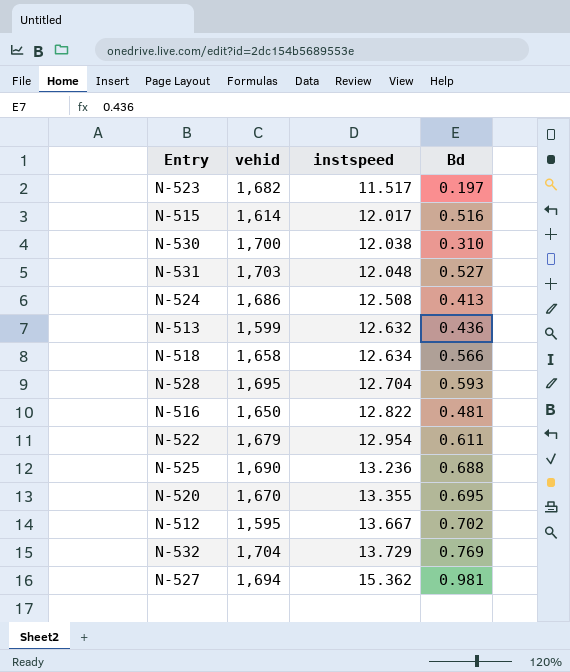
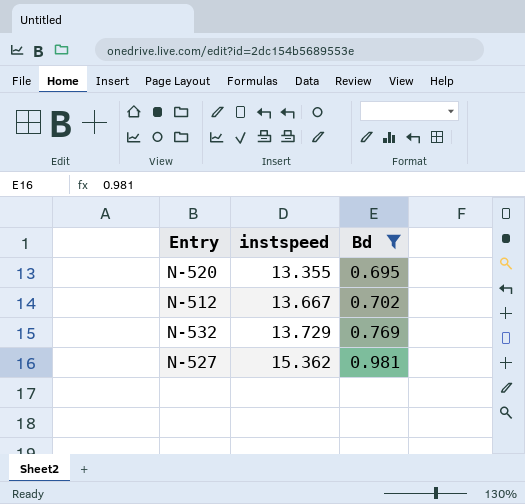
filter: none -> Bd >= 0.695
column vehid | position: 2 -> none

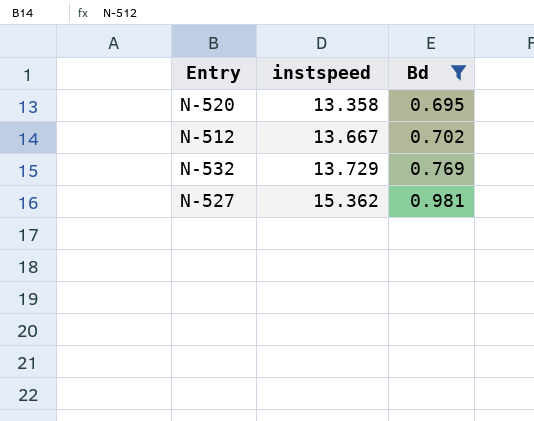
N-520 | instspeed: 13.355 -> 13.358

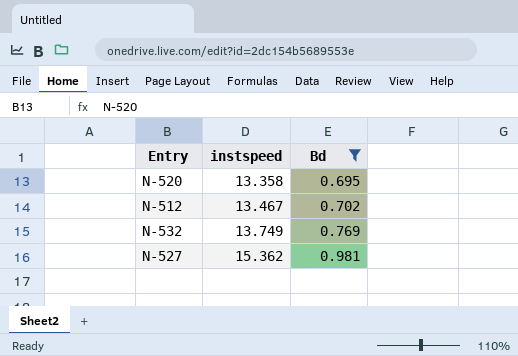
N-512 | instspeed: 13.667 -> 13.467
N-532 | instspeed: 13.729 -> 13.749

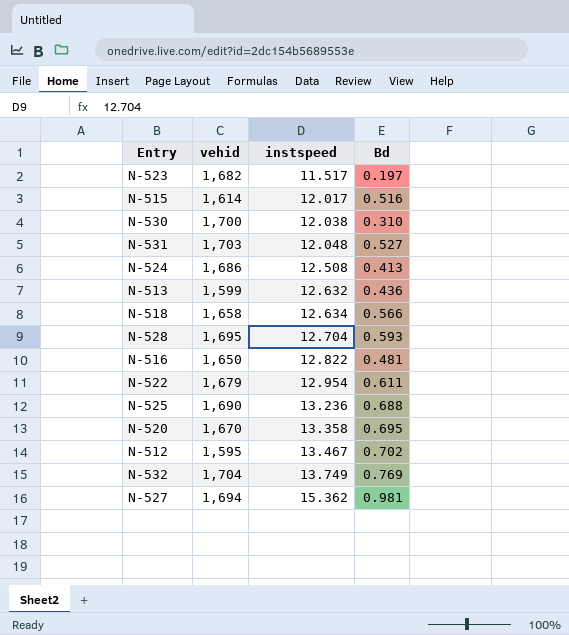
filter: Bd >= 0.695 -> none
column vehid | position: none -> 2

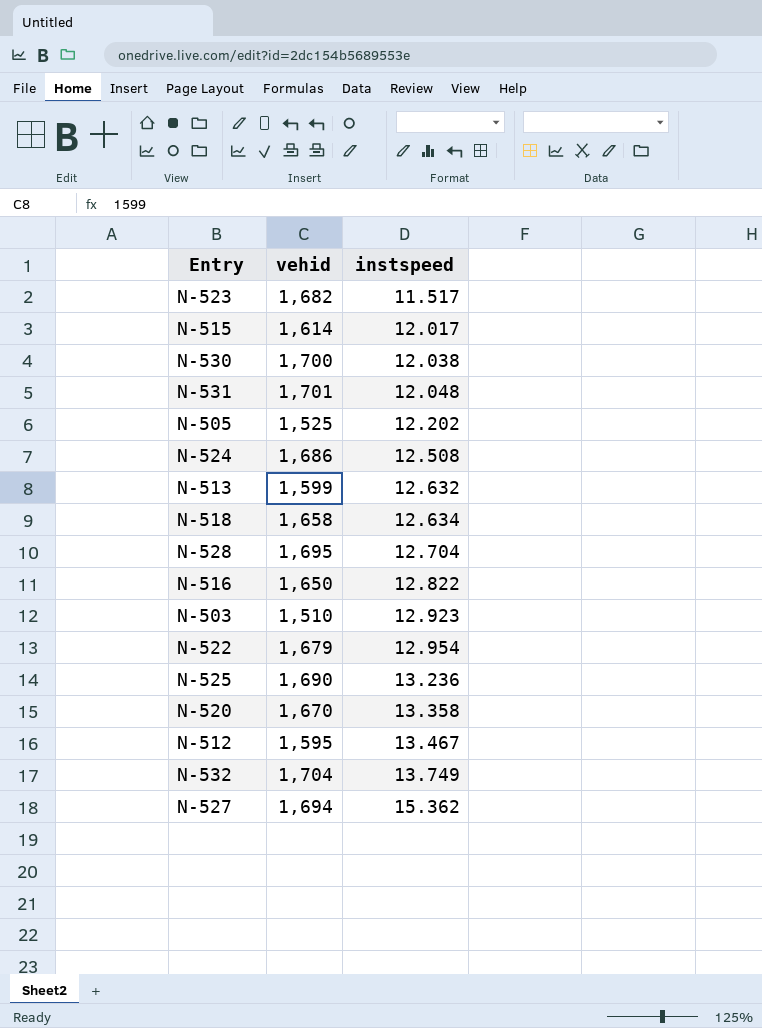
column Bd | position: 4 -> none
N-531 | vehid: 1,703 -> 1,701
row N-505: none -> 1,525 | 12.202
row N-503: none -> 1,510 | 12.923

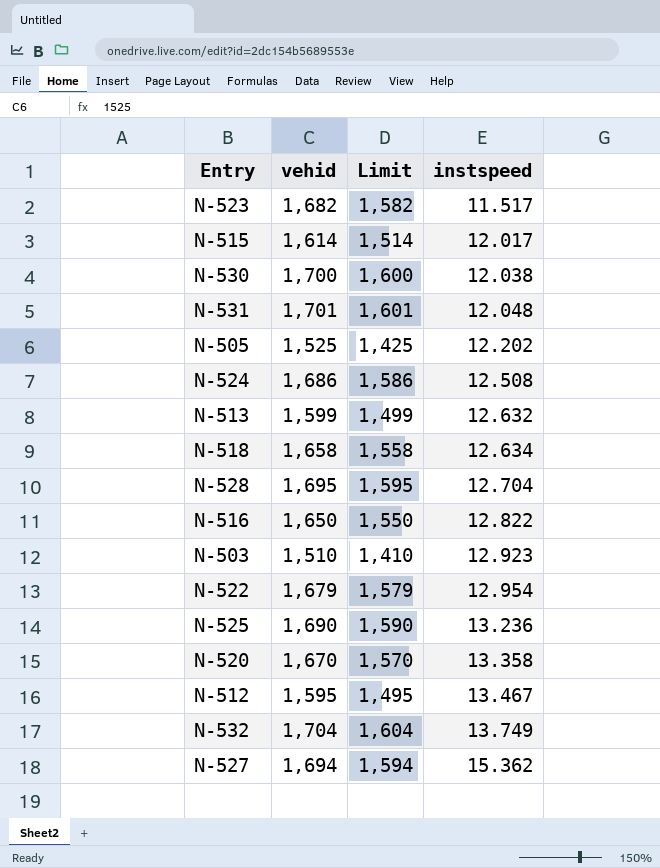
column Limit | formula: none -> [vehid] - 100

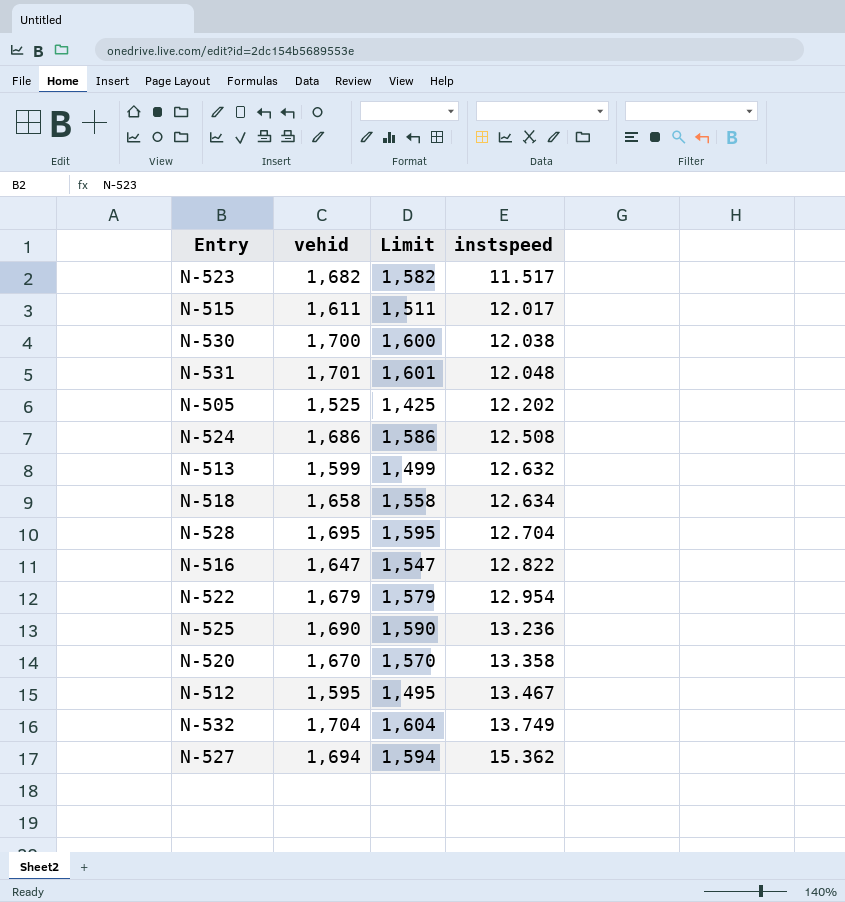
row N-503: 1,510 | 1,410 | 12.923 -> none
N-515 | vehid: 1,614 -> 1,611
N-515 | Limit: 1,514 -> 1,511
N-516 | vehid: 1,650 -> 1,647
N-516 | Limit: 1,550 -> 1,547

